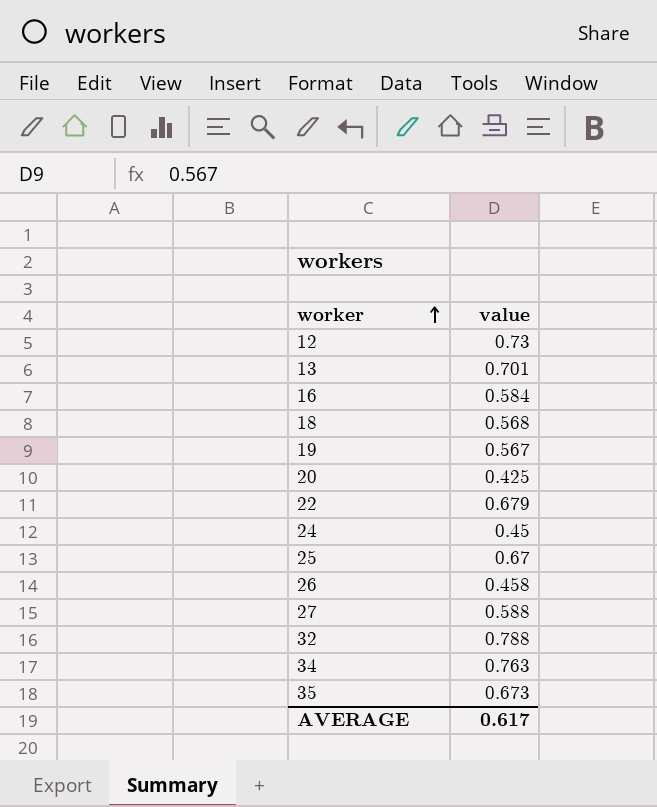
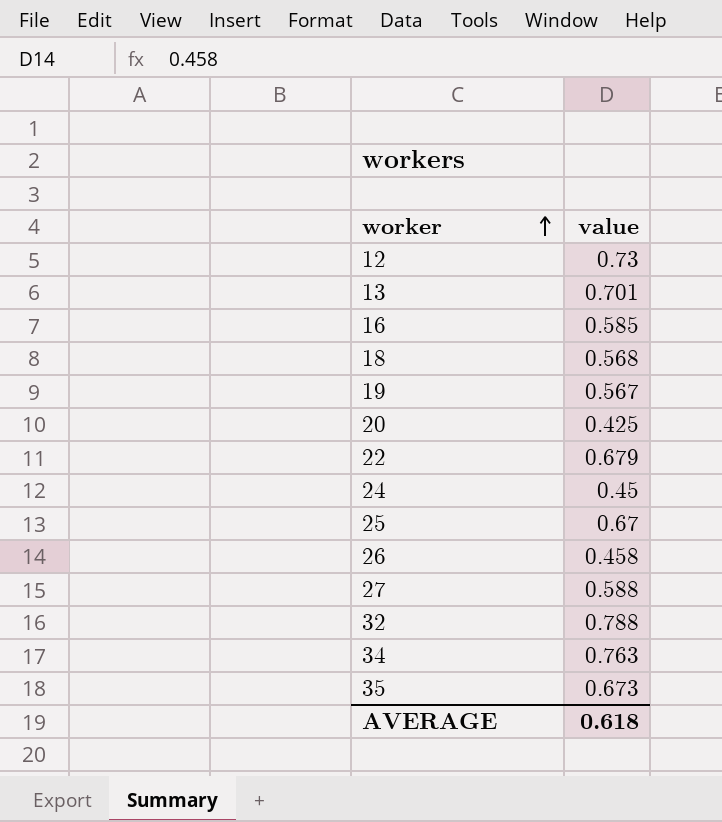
16 | value: 0.584 -> 0.585
AVERAGE | value: 0.617 -> 0.618

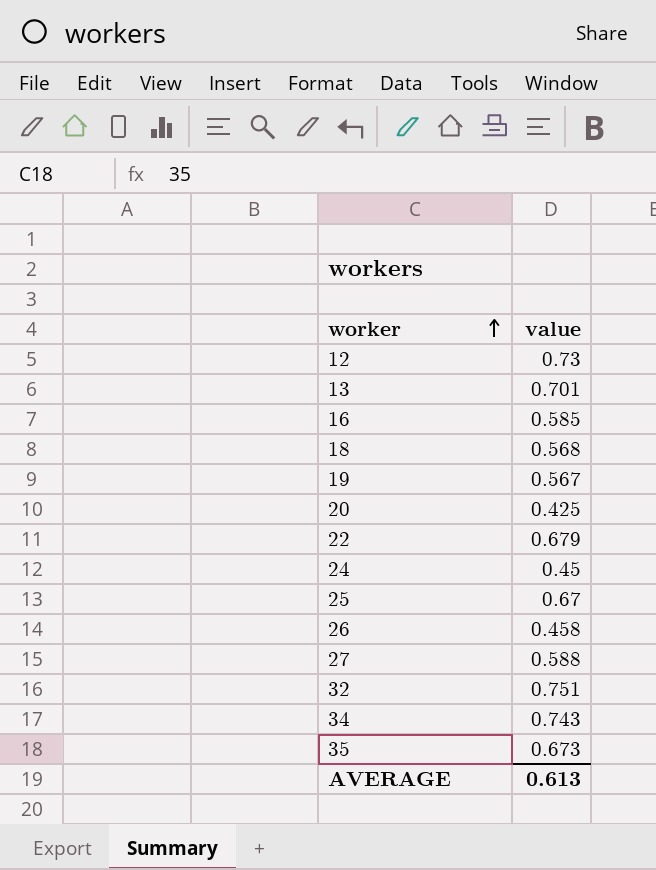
32 | value: 0.788 -> 0.751
34 | value: 0.763 -> 0.743
AVERAGE | value: 0.618 -> 0.613

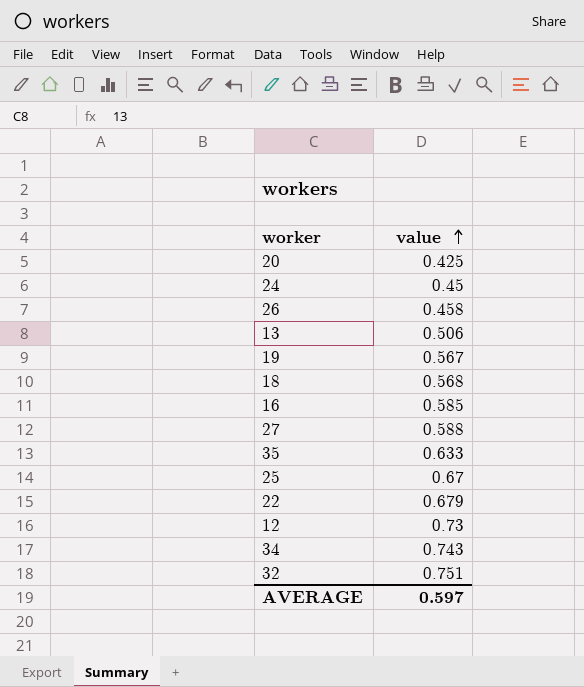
row order: worker ascending -> value ascending
13 | value: 0.701 -> 0.506
35 | value: 0.673 -> 0.633
AVERAGE | value: 0.613 -> 0.597

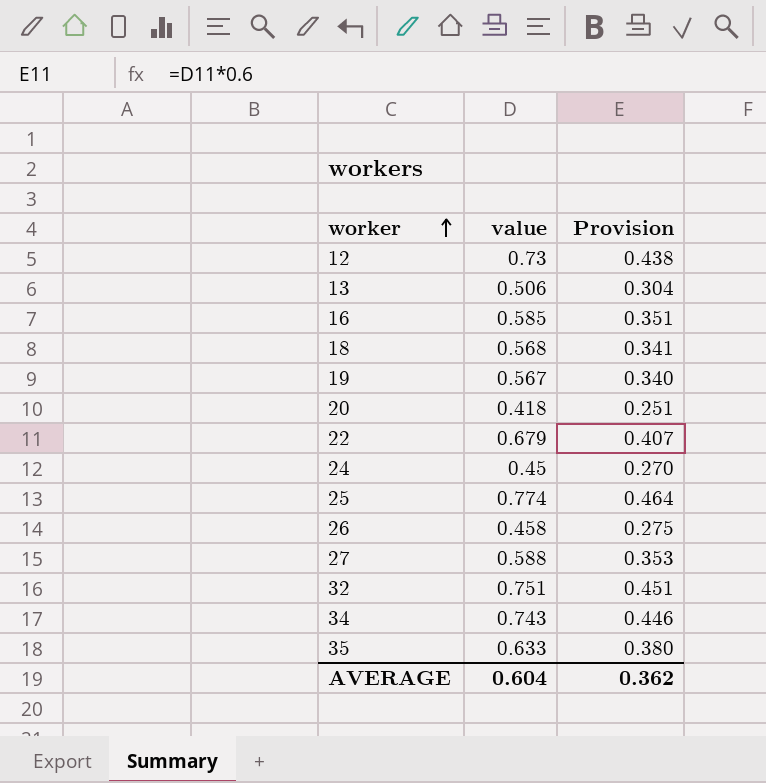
row order: value ascending -> worker ascending
column Provision | formula: none -> [value] * 0.6
20 | value: 0.425 -> 0.418
25 | value: 0.67 -> 0.774
AVERAGE | value: 0.597 -> 0.604

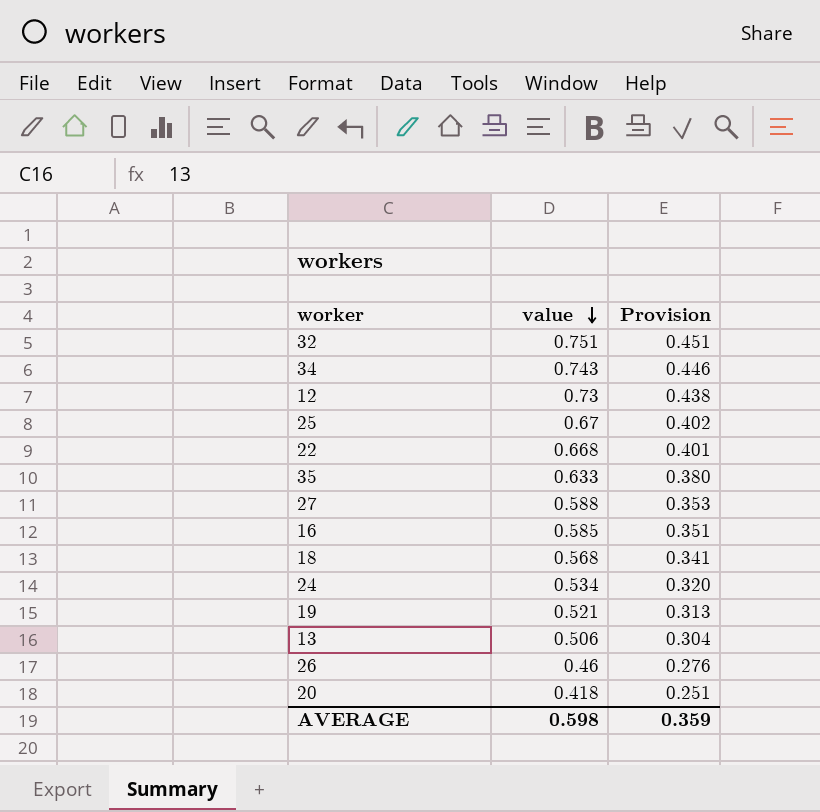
row order: worker ascending -> value descending
25 | value: 0.774 -> 0.67
25 | Provision: 0.464 -> 0.402
22 | value: 0.679 -> 0.668
22 | Provision: 0.407 -> 0.401
24 | value: 0.45 -> 0.534
24 | Provision: 0.270 -> 0.320
19 | value: 0.567 -> 0.521
19 | Provision: 0.340 -> 0.313
26 | value: 0.458 -> 0.46
26 | Provision: 0.275 -> 0.276
AVERAGE | value: 0.604 -> 0.598
AVERAGE | Provision: 0.362 -> 0.359

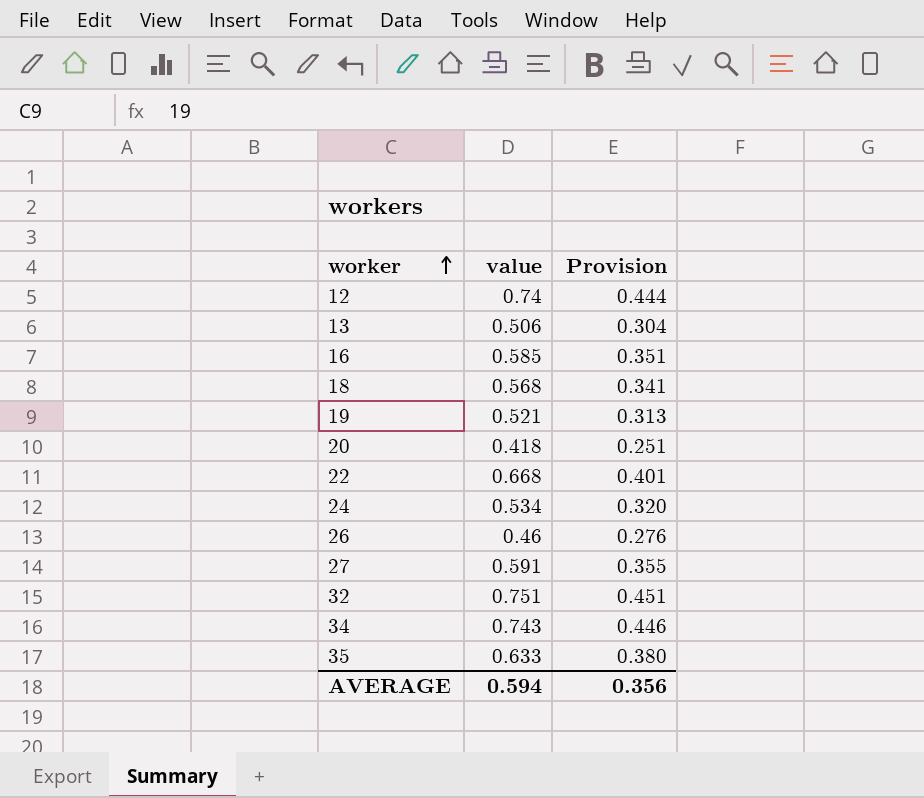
row order: value descending -> worker ascending
row 25: 0.67 | 0.402 -> none
12 | value: 0.73 -> 0.74
12 | Provision: 0.438 -> 0.444
27 | value: 0.588 -> 0.591
27 | Provision: 0.353 -> 0.355
AVERAGE | value: 0.598 -> 0.594
AVERAGE | Provision: 0.359 -> 0.356

